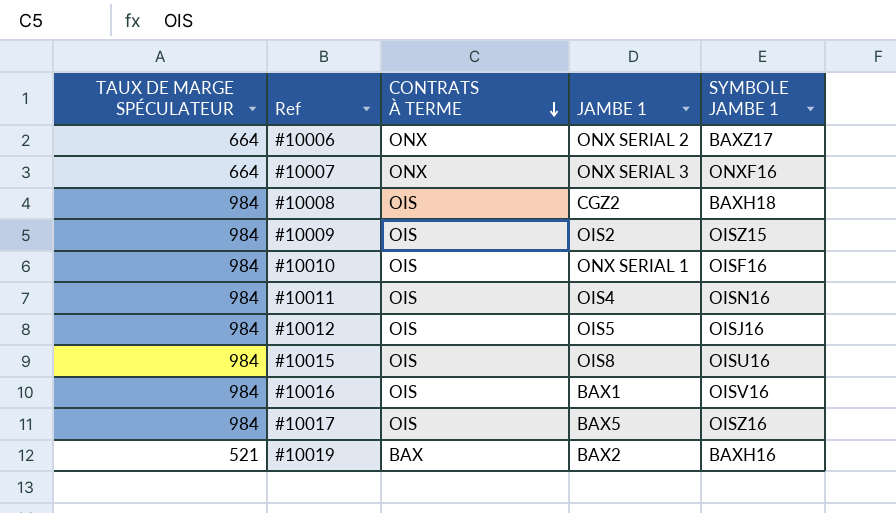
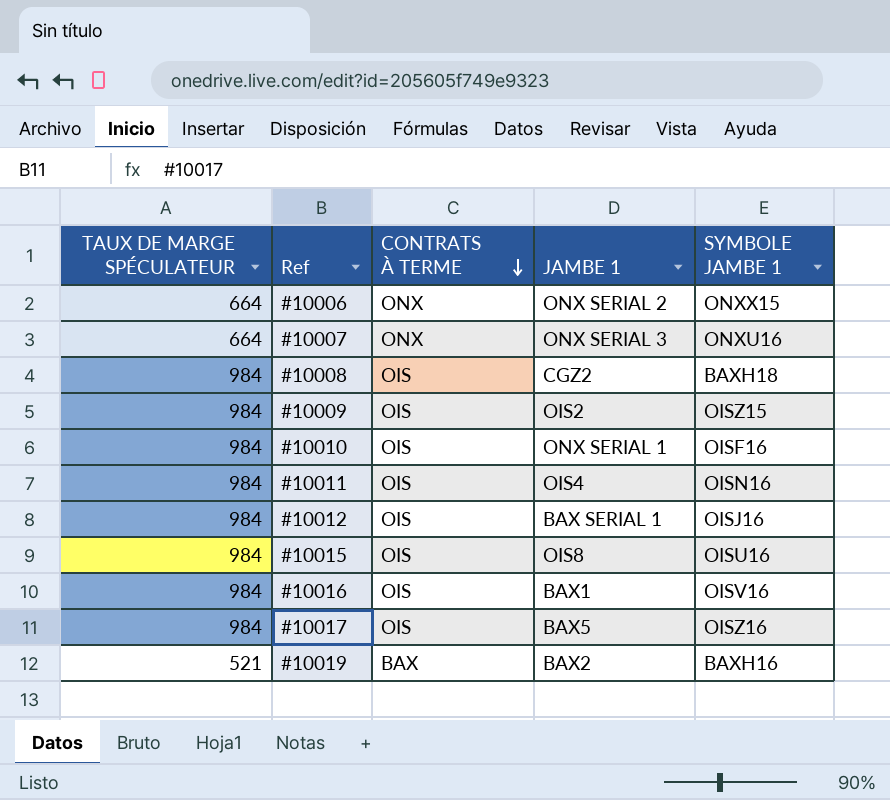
#10006 | SYMBOLE JAMBE 1: BAXZ17 -> ONXX15
#10007 | SYMBOLE JAMBE 1: ONXF16 -> ONXU16
#10012 | JAMBE 1: OIS5 -> BAX SERIAL 1

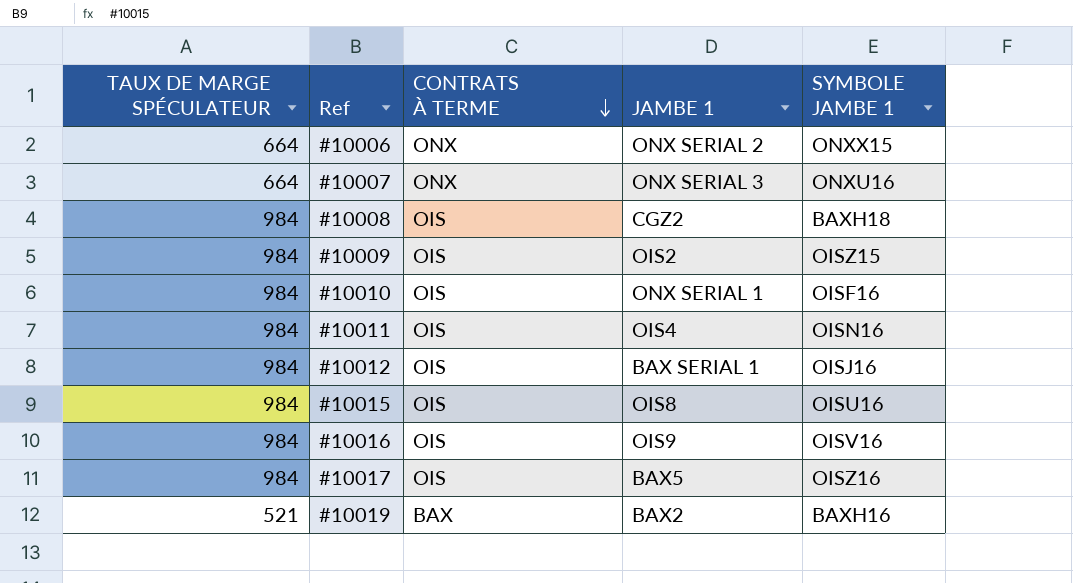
#10016 | JAMBE 1: BAX1 -> OIS9

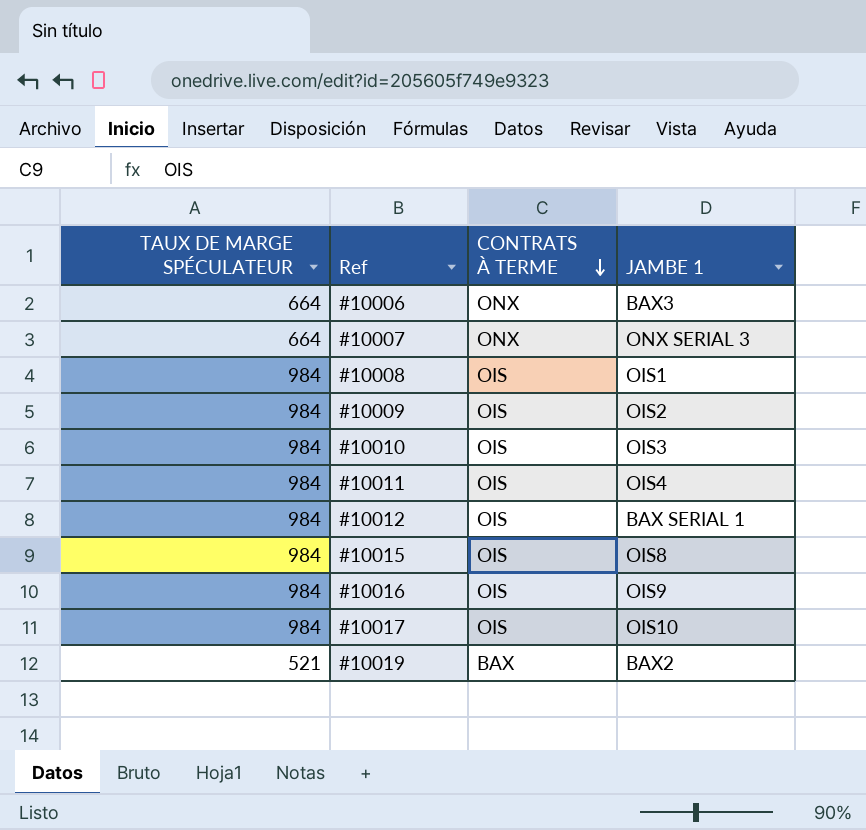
column SYMBOLE JAMBE 1 | position: 5 -> none
#10006 | JAMBE 1: ONX SERIAL 2 -> BAX3
#10008 | JAMBE 1: CGZ2 -> OIS1
#10010 | JAMBE 1: ONX SERIAL 1 -> OIS3
#10017 | JAMBE 1: BAX5 -> OIS10

